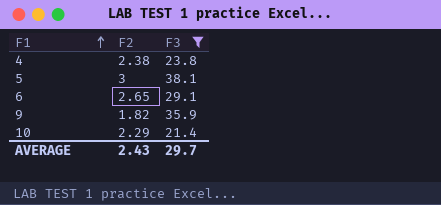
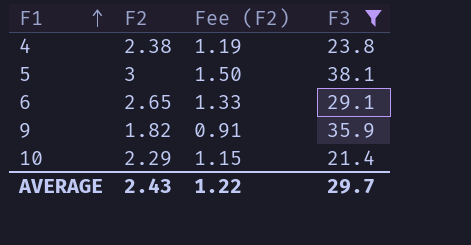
column Fee (F2) | formula: none -> [F2] * 0.5

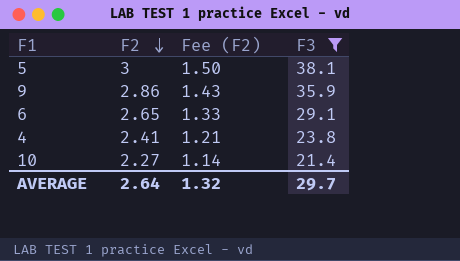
row order: F1 ascending -> F2 descending
9 | F2: 1.82 -> 2.86
9 | Fee (F2): 0.91 -> 1.43
4 | F2: 2.38 -> 2.41
4 | Fee (F2): 1.19 -> 1.21
10 | F2: 2.29 -> 2.27
10 | Fee (F2): 1.15 -> 1.14
AVERAGE | F2: 2.43 -> 2.64
AVERAGE | Fee (F2): 1.22 -> 1.32

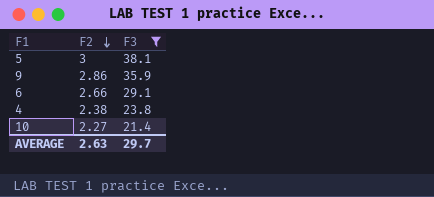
column Fee (F2) | formula: [F2] * 0.5 -> none
6 | F2: 2.65 -> 2.66
4 | F2: 2.41 -> 2.38
AVERAGE | F2: 2.64 -> 2.63

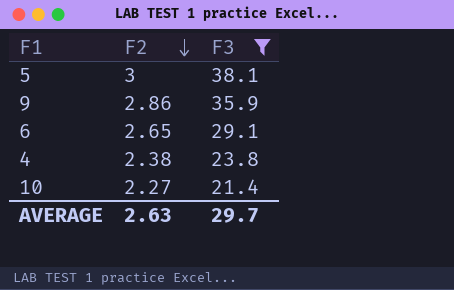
6 | F2: 2.66 -> 2.65

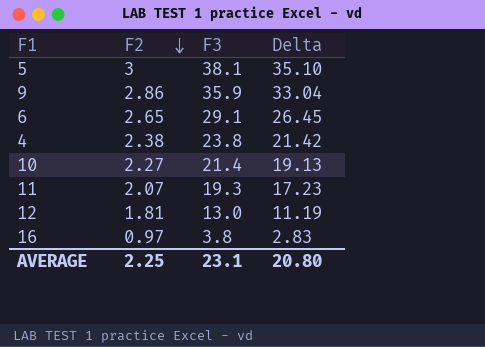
filter: F3 >= 21.4 -> none
column Delta | formula: none -> [F3] - [F2]
AVERAGE | F2: 2.63 -> 2.25
AVERAGE | F3: 29.7 -> 23.1

